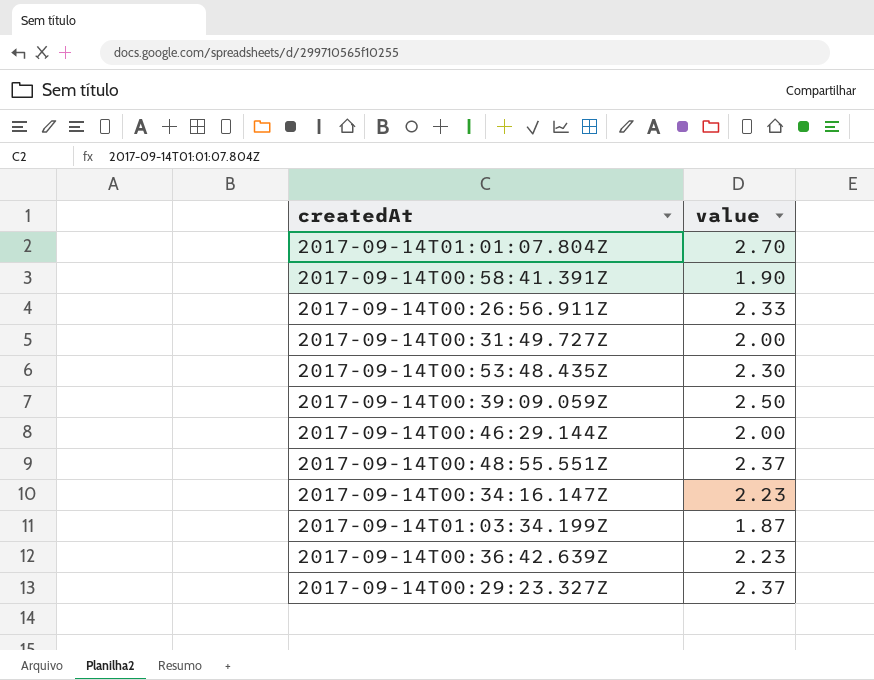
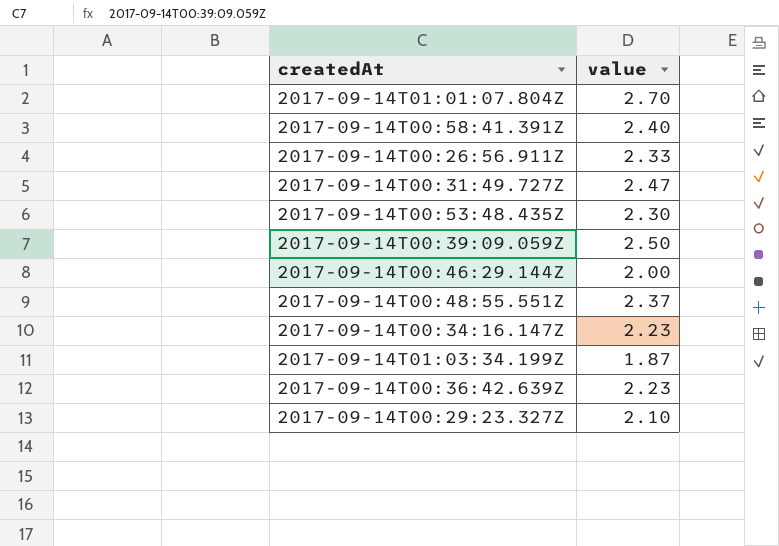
2017-09-14T00:58:41.391Z | value: 1.90 -> 2.40
2017-09-14T00:31:49.727Z | value: 2.00 -> 2.47
2017-09-14T00:29:23.327Z | value: 2.37 -> 2.10

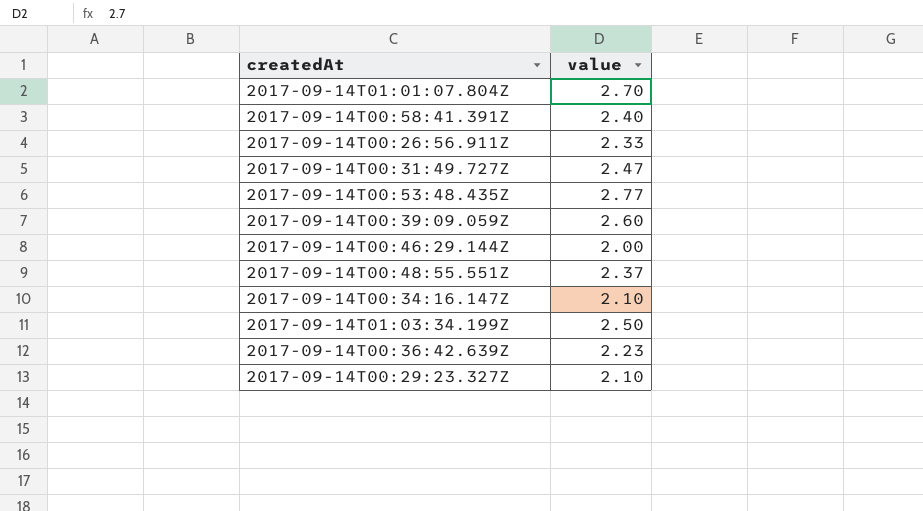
2017-09-14T00:53:48.435Z | value: 2.30 -> 2.77
2017-09-14T00:39:09.059Z | value: 2.50 -> 2.60
2017-09-14T00:34:16.147Z | value: 2.23 -> 2.10
2017-09-14T01:03:34.199Z | value: 1.87 -> 2.50

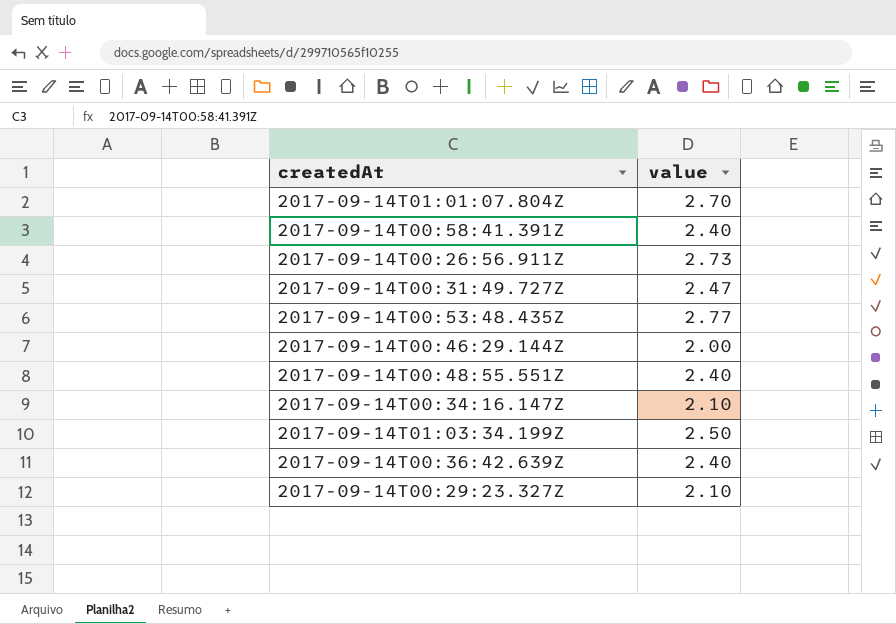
row 2017-09-14T00:39:09.059Z: 2.60 -> none
2017-09-14T00:26:56.911Z | value: 2.33 -> 2.73
2017-09-14T00:48:55.551Z | value: 2.37 -> 2.40
2017-09-14T00:36:42.639Z | value: 2.23 -> 2.40

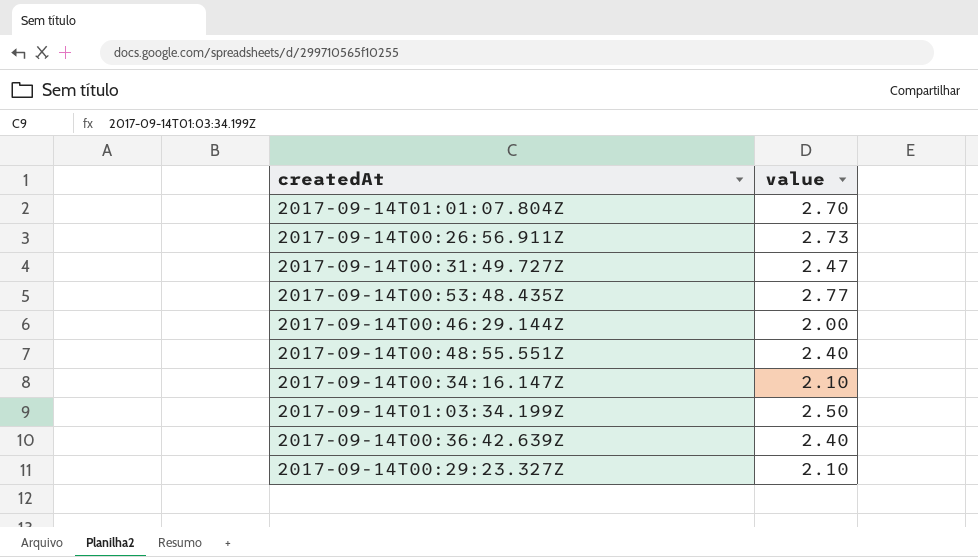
row 2017-09-14T00:58:41.391Z: 2.40 -> none

